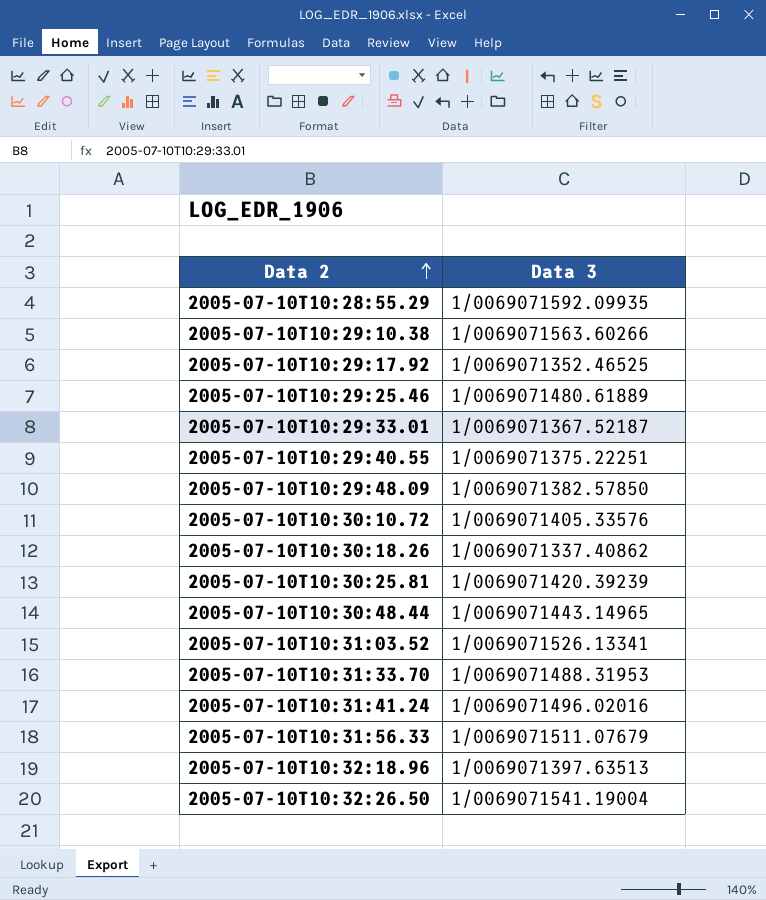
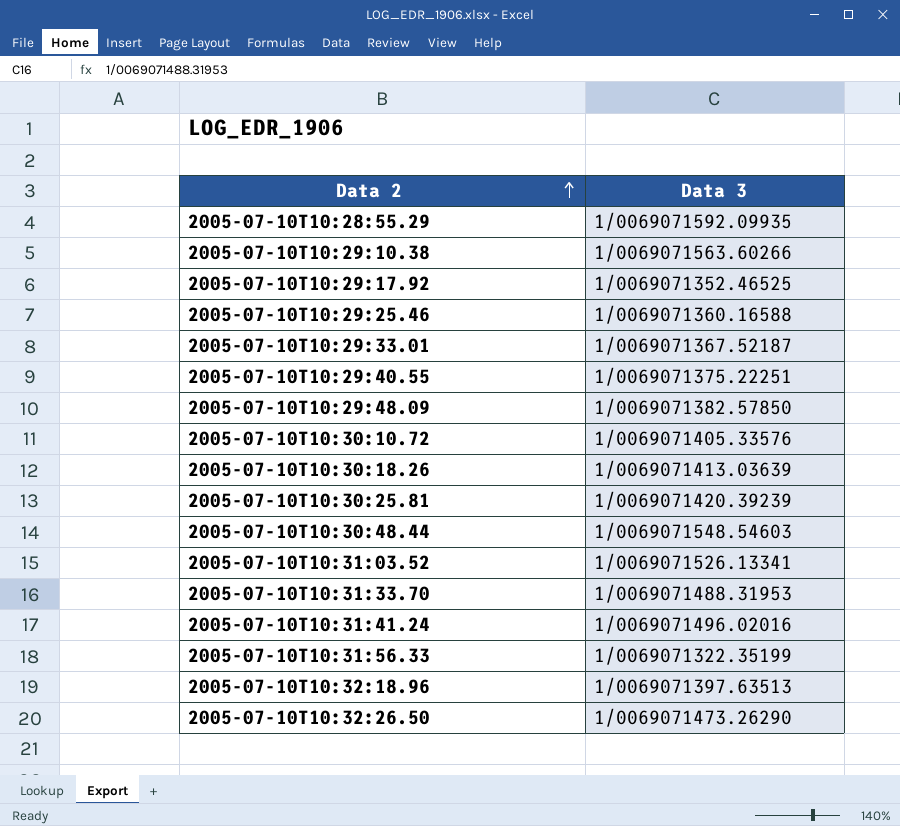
2005-07-10T10:29:25.46 | Data 3: 1/0069071480.61889 -> 1/0069071360.16588
2005-07-10T10:30:18.26 | Data 3: 1/0069071337.40862 -> 1/0069071413.03639
2005-07-10T10:30:48.44 | Data 3: 1/0069071443.14965 -> 1/0069071548.54603
2005-07-10T10:31:56.33 | Data 3: 1/0069071511.07679 -> 1/0069071322.35199
2005-07-10T10:32:26.50 | Data 3: 1/0069071541.19004 -> 1/0069071473.26290

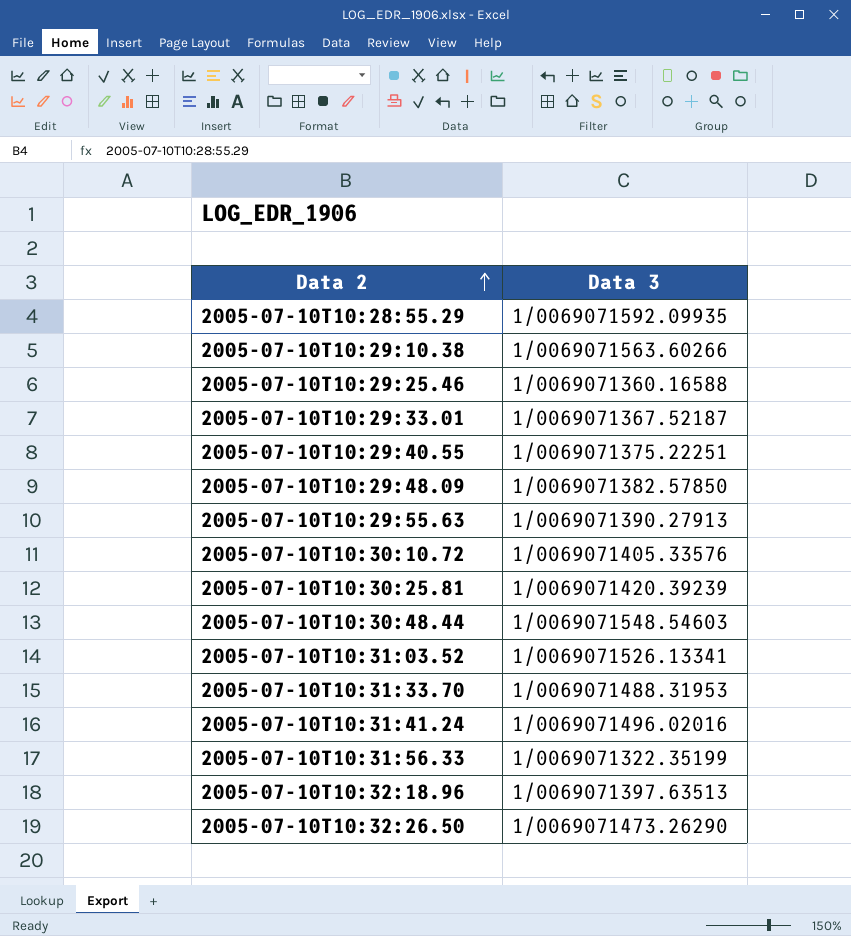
row 2005-07-10T10:29:17.92: 1/0069071352.46525 -> none
row 2005-07-10T10:30:18.26: 1/0069071413.03639 -> none
row 2005-07-10T10:29:55.63: none -> 1/0069071390.27913

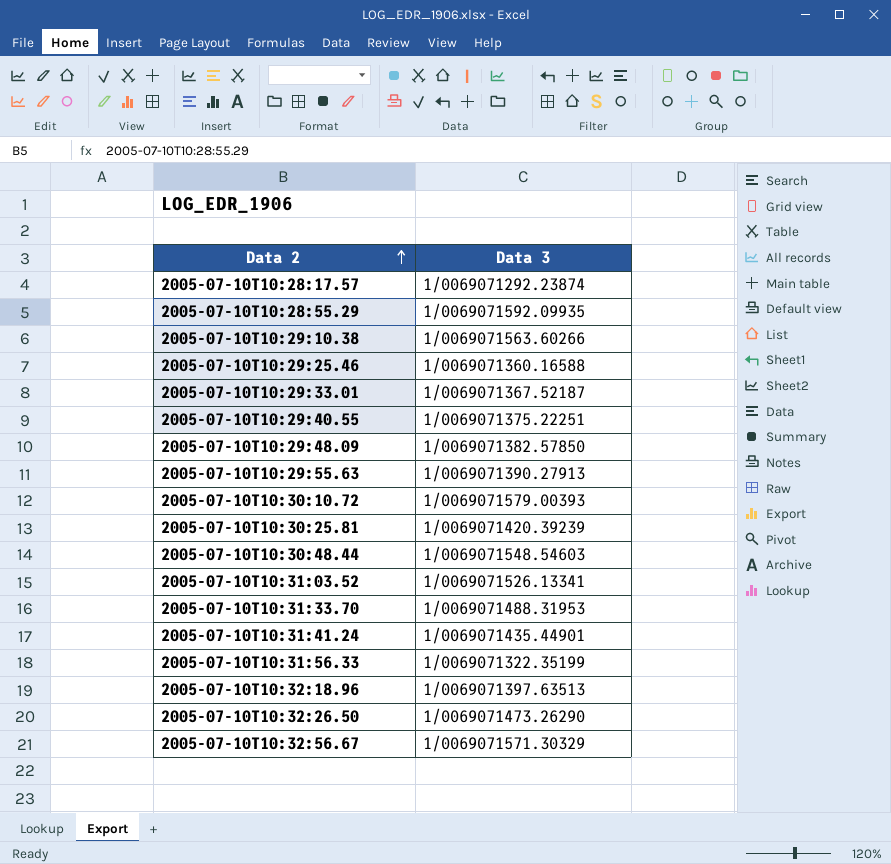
row 2005-07-10T10:28:17.57: none -> 1/0069071292.23874
2005-07-10T10:30:10.72 | Data 3: 1/0069071405.33576 -> 1/0069071579.00393
2005-07-10T10:31:41.24 | Data 3: 1/0069071496.02016 -> 1/0069071435.44901
row 2005-07-10T10:32:56.67: none -> 1/0069071571.30329

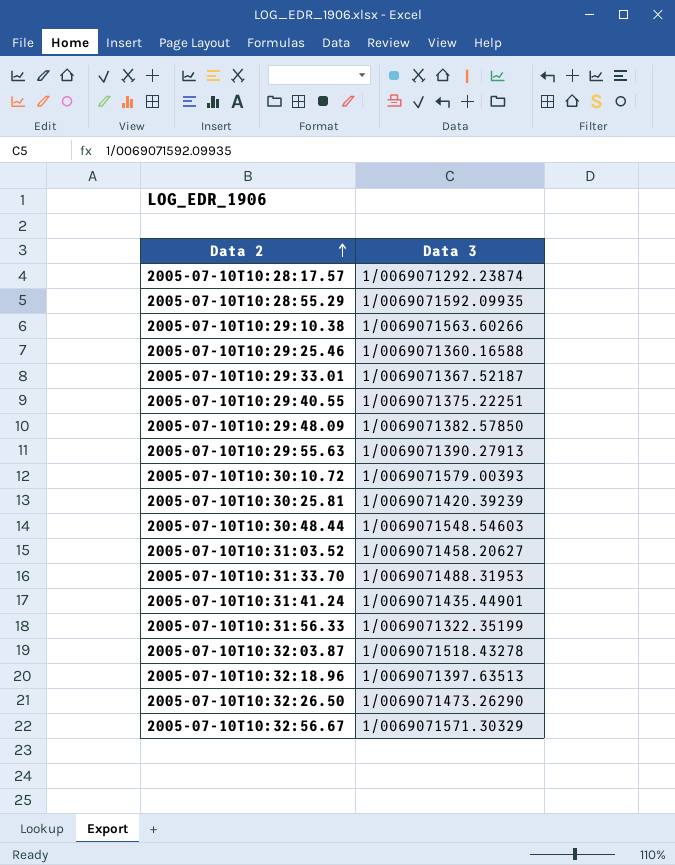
2005-07-10T10:31:03.52 | Data 3: 1/0069071526.13341 -> 1/0069071458.20627
row 2005-07-10T10:32:03.87: none -> 1/0069071518.43278

